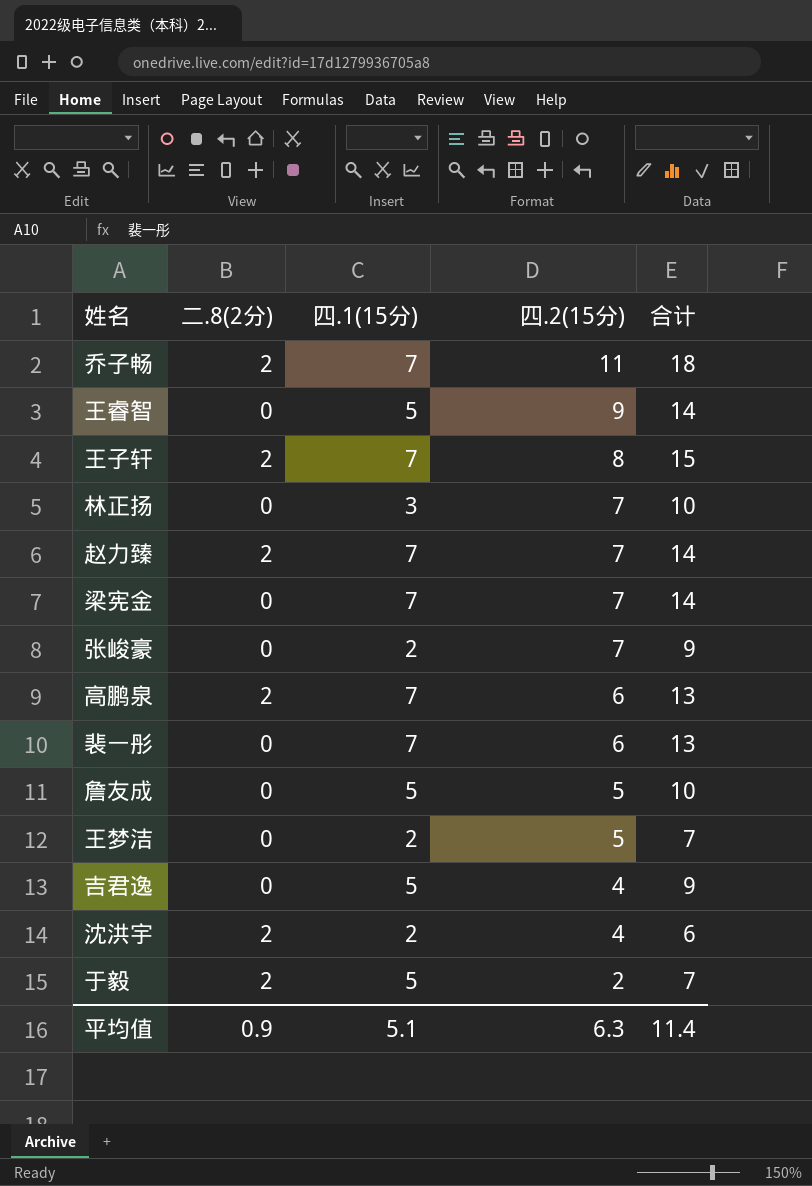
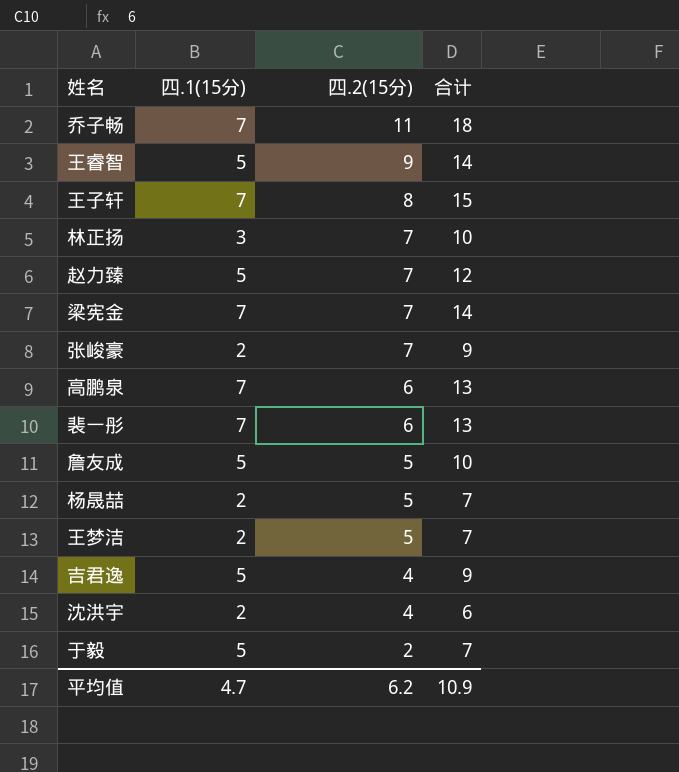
column 二.8(2分) | position: 2 -> none
赵力臻 | 四.1(15分): 7 -> 5
赵力臻 | 合计: 14 -> 12
row 杨晟喆: none -> 2 | 5 | 7
平均值 | 四.1(15分): 5.1 -> 4.7
平均值 | 四.2(15分): 6.3 -> 6.2
平均值 | 合计: 11.4 -> 10.9

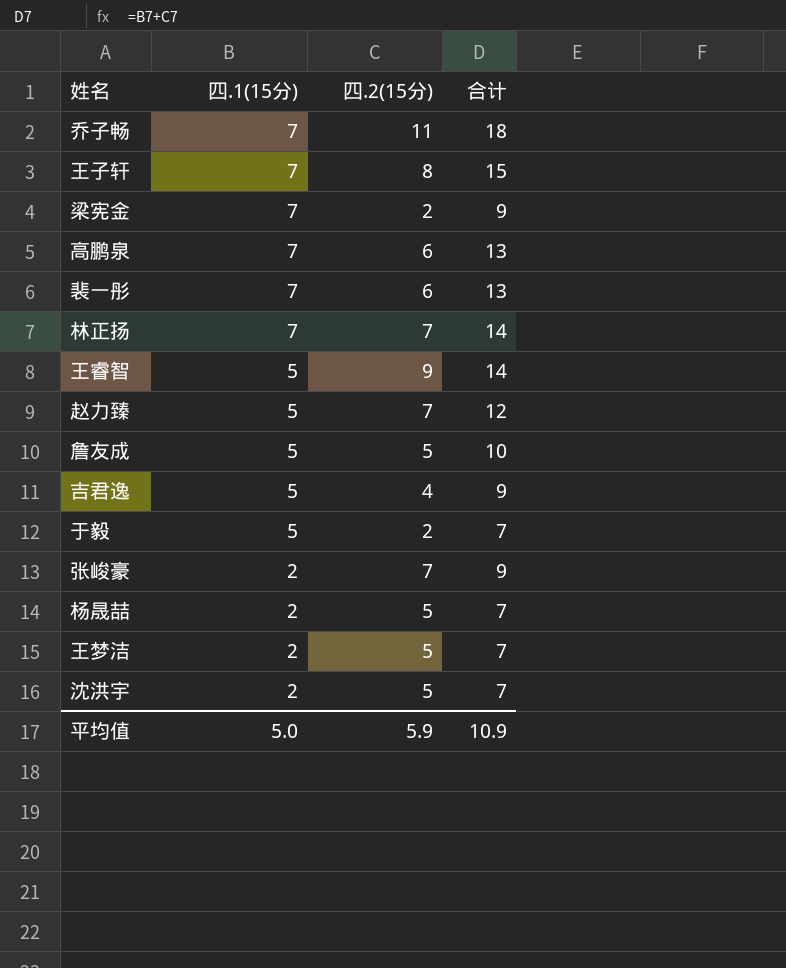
row order: 四.2(15分) descending -> 四.1(15分) descending
梁宪金 | 四.2(15分): 7 -> 2
梁宪金 | 合计: 14 -> 9
林正扬 | 四.1(15分): 3 -> 7
林正扬 | 合计: 10 -> 14
沈洪宇 | 四.2(15分): 4 -> 5
沈洪宇 | 合计: 6 -> 7
平均值 | 四.1(15分): 4.7 -> 5.0
平均值 | 四.2(15分): 6.2 -> 5.9

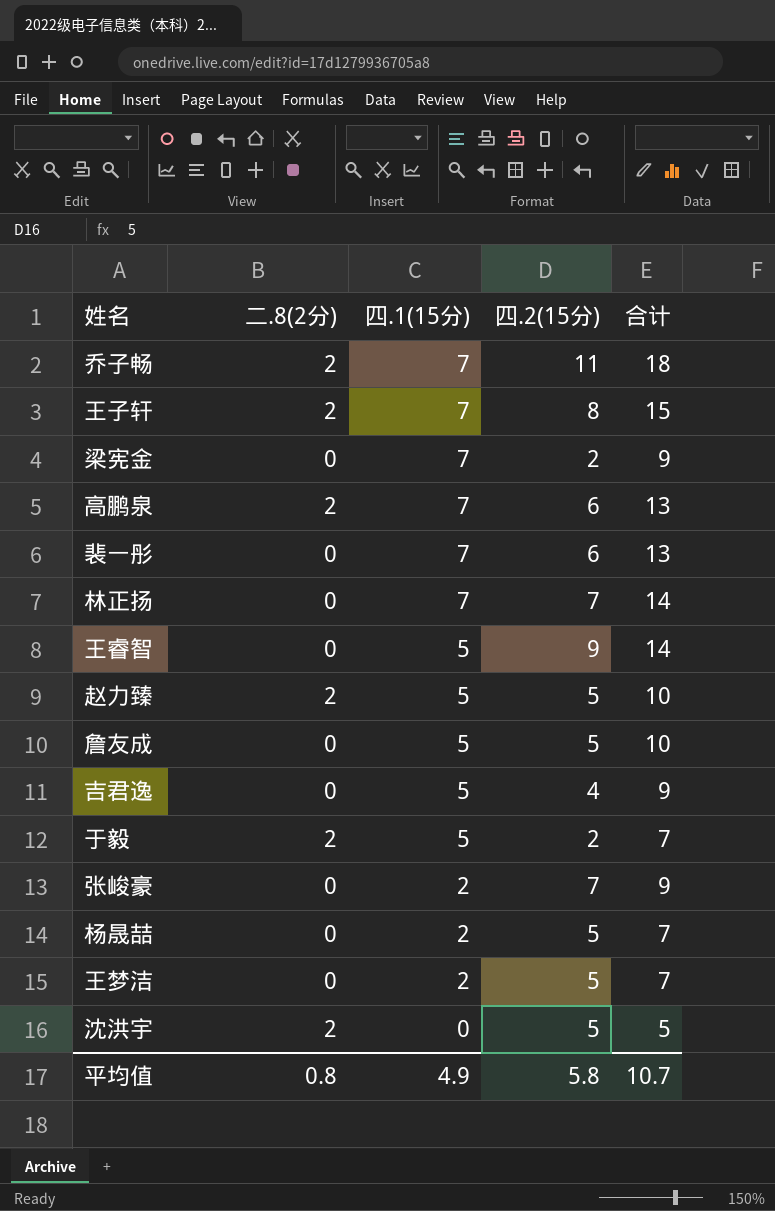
column 二.8(2分) | position: none -> 2
赵力臻 | 四.2(15分): 7 -> 5
赵力臻 | 合计: 12 -> 10
沈洪宇 | 四.1(15分): 2 -> 0
沈洪宇 | 合计: 7 -> 5
平均值 | 四.1(15分): 5.0 -> 4.9
平均值 | 四.2(15分): 5.9 -> 5.8
平均值 | 合计: 10.9 -> 10.7

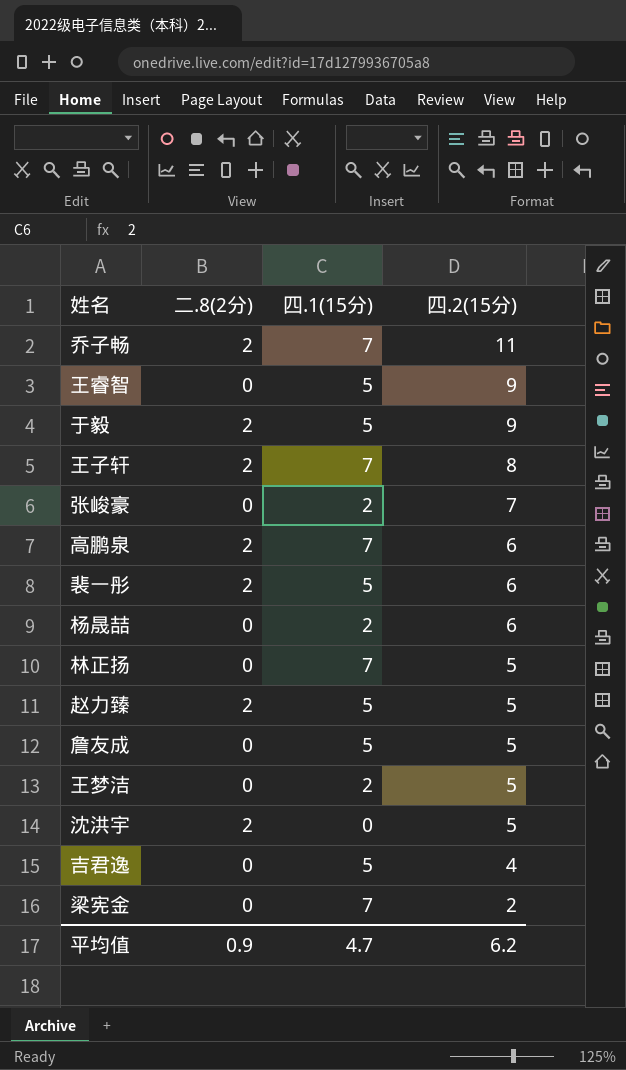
row order: 四.1(15分) descending -> 四.2(15分) descending
column 合计 | formula: [四.1(15分)] + [四.2(15分)] -> none
于毅 | 四.2(15分): 2 -> 9
裴一彤 | 二.8(2分): 0 -> 2
裴一彤 | 四.1(15分): 7 -> 5
杨晟喆 | 四.2(15分): 5 -> 6
林正扬 | 四.2(15分): 7 -> 5
平均值 | 二.8(2分): 0.8 -> 0.9
平均值 | 四.1(15分): 4.9 -> 4.7
平均值 | 四.2(15分): 5.8 -> 6.2

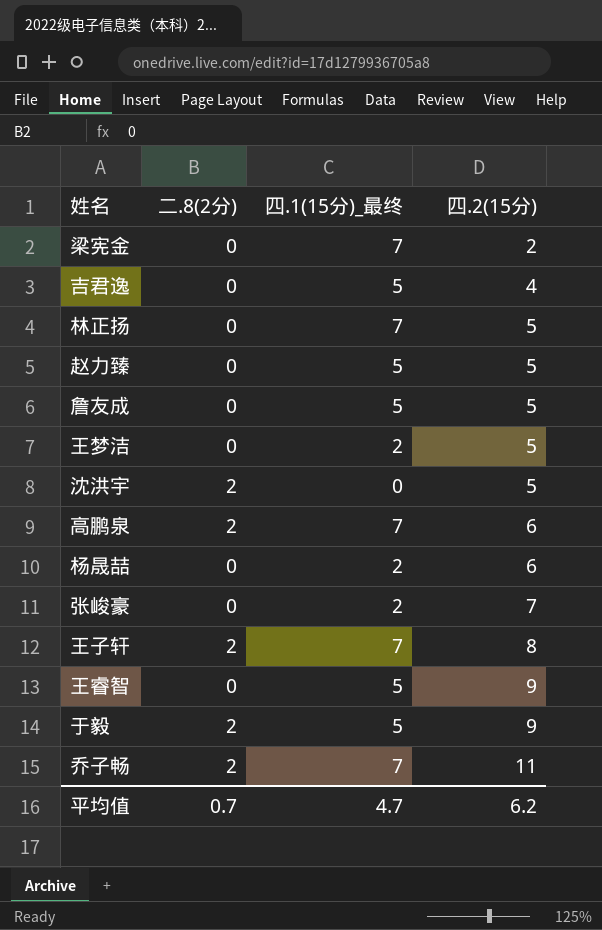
row order: 四.2(15分) descending -> 四.2(15分) ascending
column name: 四.1(15分) -> 四.1(15分)_最终
row 裴一彤: 2 | 5 | 6 -> none
赵力臻 | 二.8(2分): 2 -> 0
平均值 | 二.8(2分): 0.9 -> 0.7

